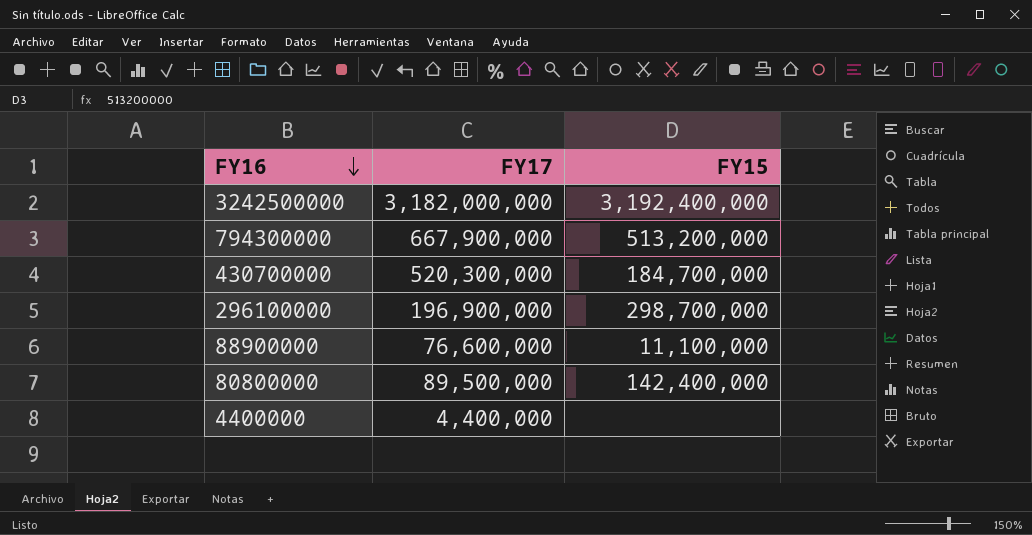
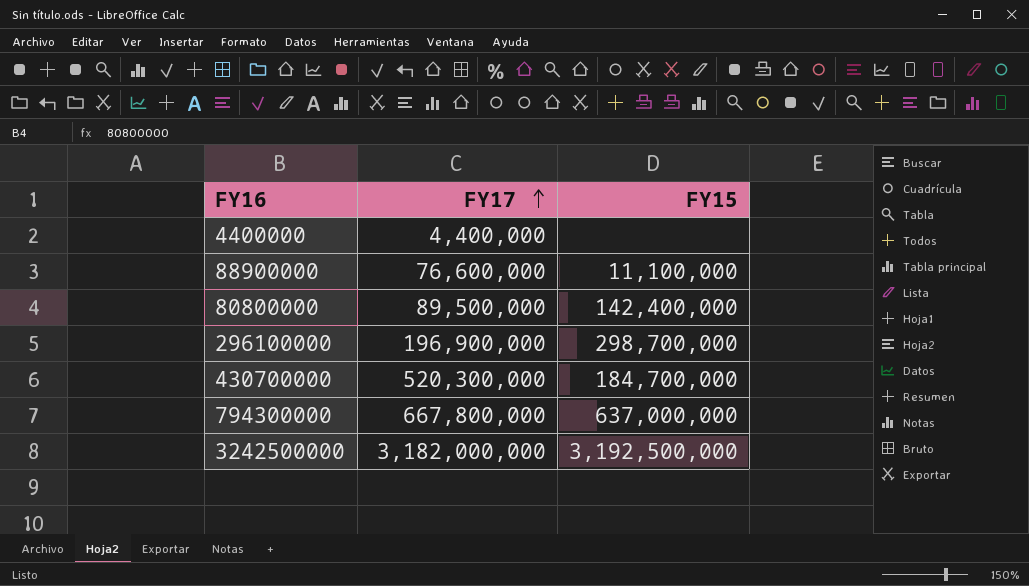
row order: FY16 descending -> FY17 ascending
794300000 | FY17: 667,900,000 -> 667,800,000
794300000 | FY15: 513,200,000 -> 637,000,000
3242500000 | FY15: 3,192,400,000 -> 3,192,500,000

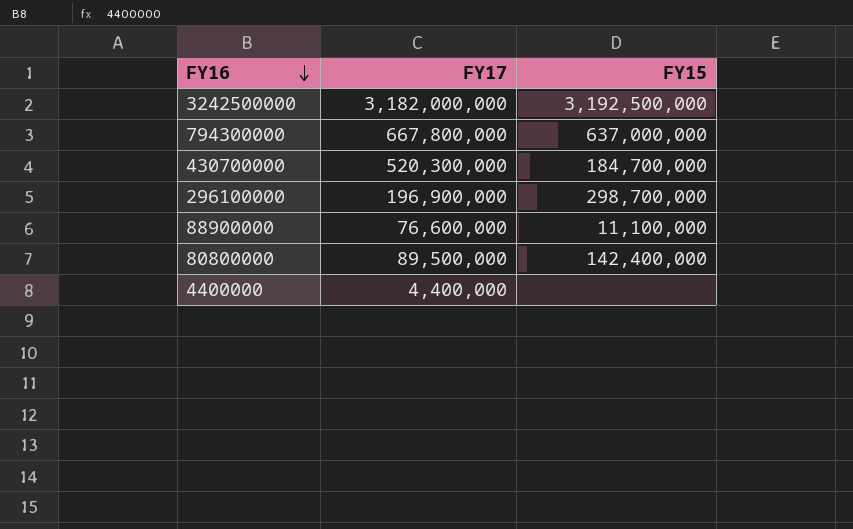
row order: FY17 ascending -> FY16 descending

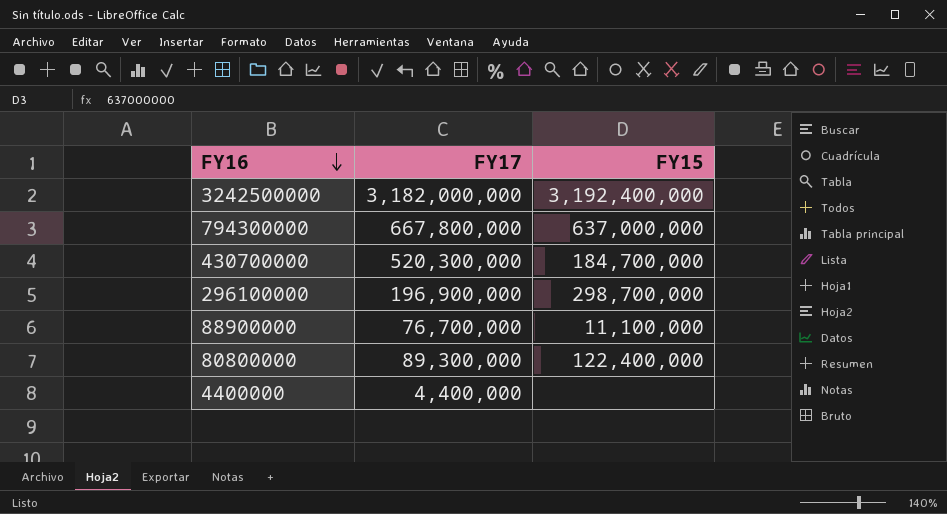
3242500000 | FY15: 3,192,500,000 -> 3,192,400,000
88900000 | FY17: 76,600,000 -> 76,700,000
80800000 | FY17: 89,500,000 -> 89,300,000
80800000 | FY15: 142,400,000 -> 122,400,000

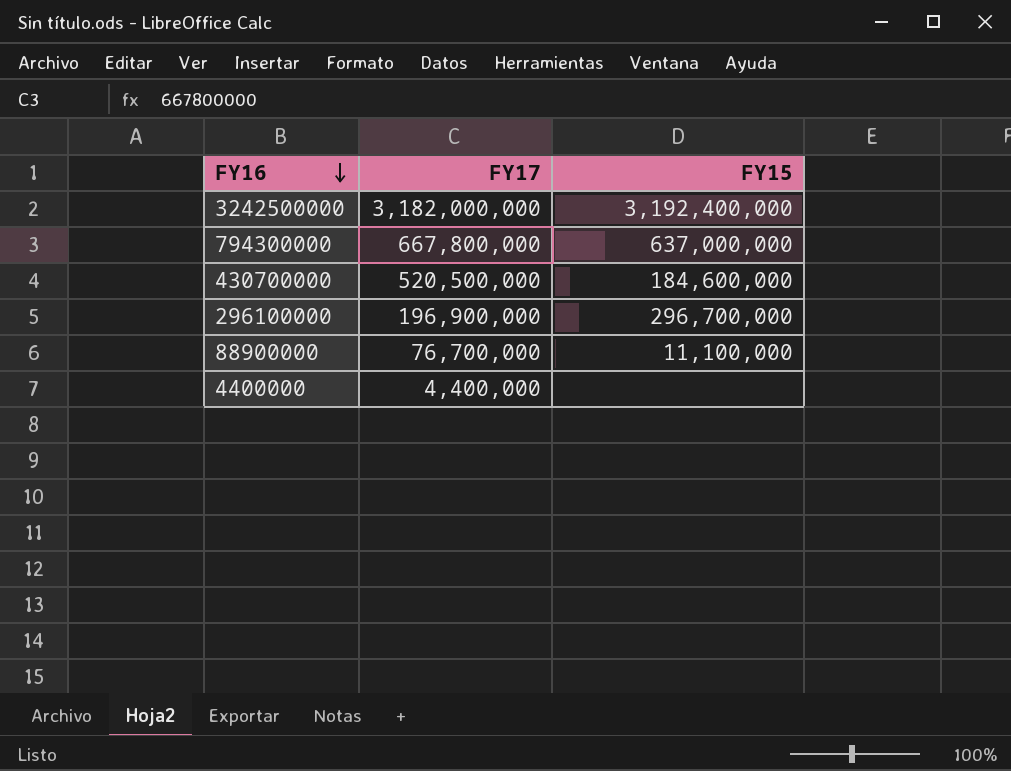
row 80800000: 89,300,000 | 122,400,000 -> none
430700000 | FY17: 520,300,000 -> 520,500,000
430700000 | FY15: 184,700,000 -> 184,600,000
296100000 | FY15: 298,700,000 -> 296,700,000

